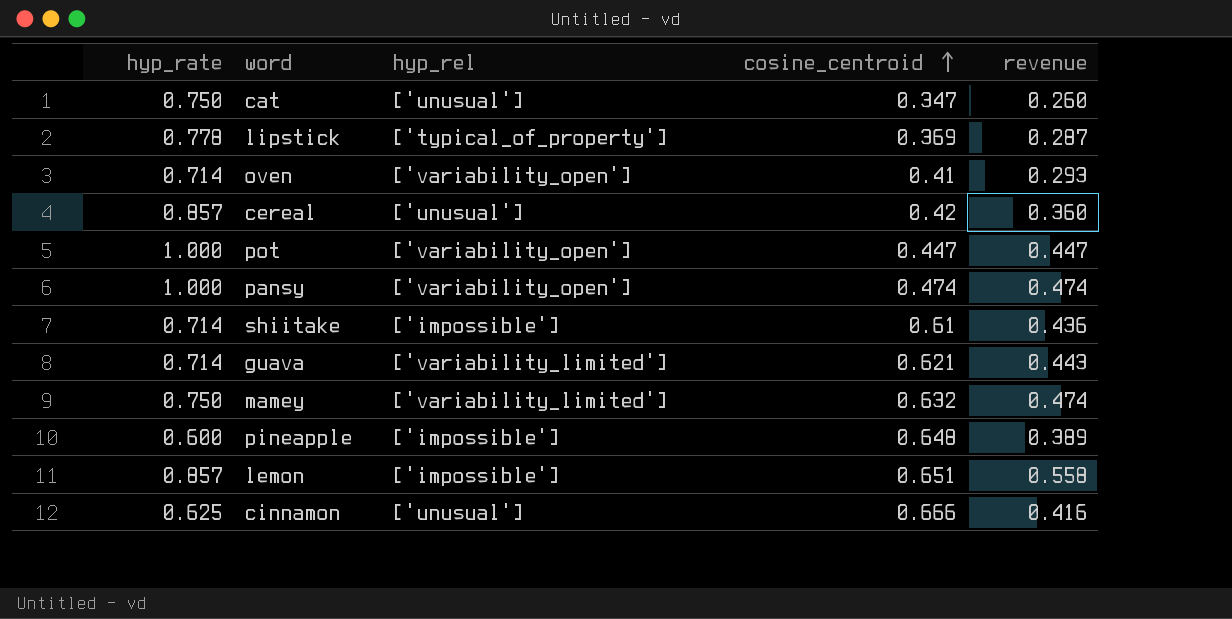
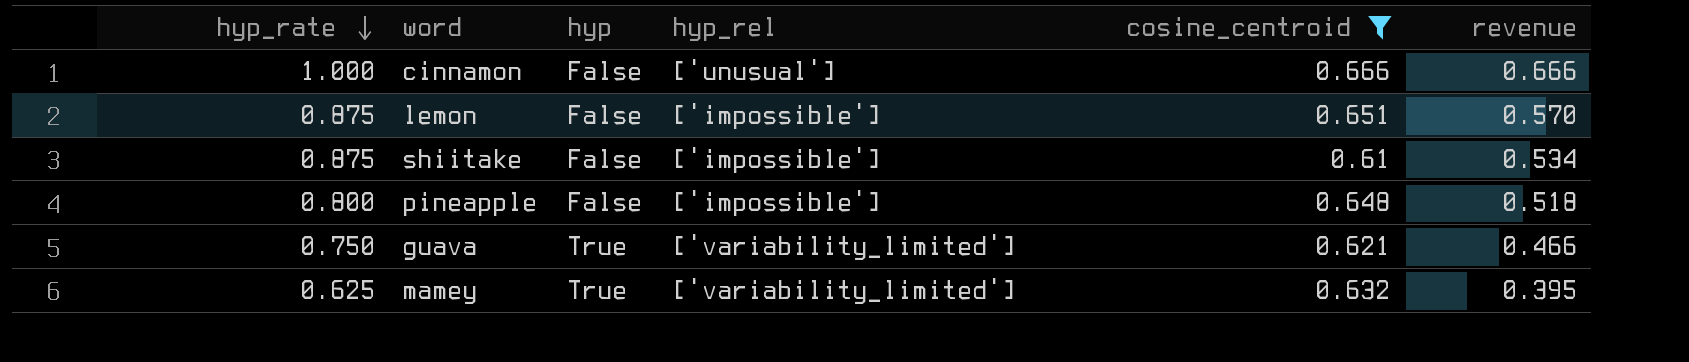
filter: none -> cosine_centroid >= 0.61
row order: cosine_centroid ascending -> hyp_rate descending
column hyp | position: none -> 3
cinnamon | hyp_rate: 0.625 -> 1.000
cinnamon | revenue: 0.416 -> 0.666
lemon | hyp_rate: 0.857 -> 0.875
lemon | revenue: 0.558 -> 0.570
shiitake | hyp_rate: 0.714 -> 0.875
shiitake | revenue: 0.436 -> 0.534
pineapple | hyp_rate: 0.600 -> 0.800
pineapple | revenue: 0.389 -> 0.518
guava | hyp_rate: 0.714 -> 0.750
guava | revenue: 0.443 -> 0.466
mamey | hyp_rate: 0.750 -> 0.625
mamey | revenue: 0.474 -> 0.395

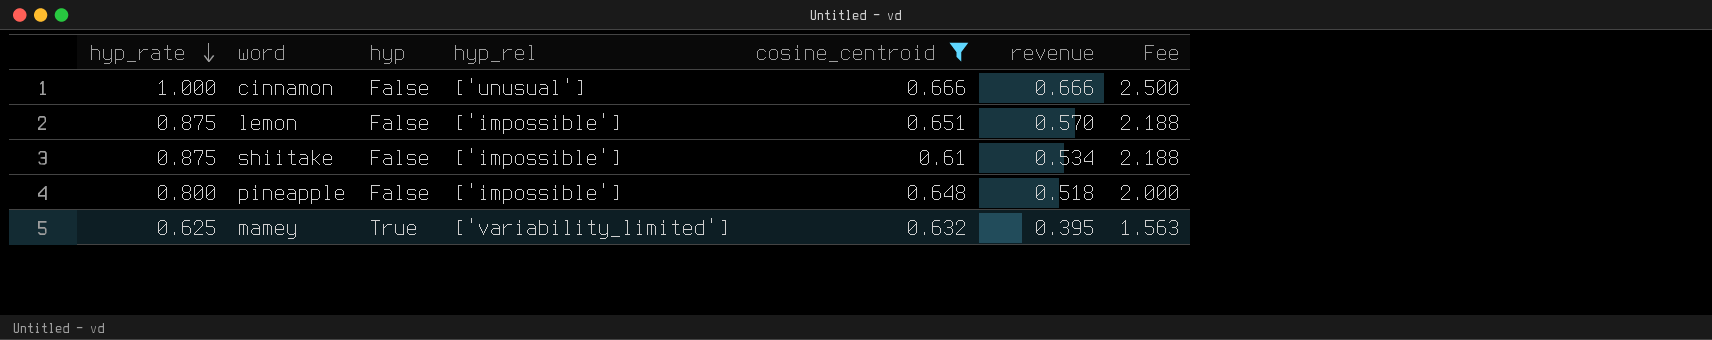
column Fee | formula: none -> [hyp_rate] * 2.5
row guava: 0.750 | True | ['variability_limited'] | 0.621 | 0.466 -> none

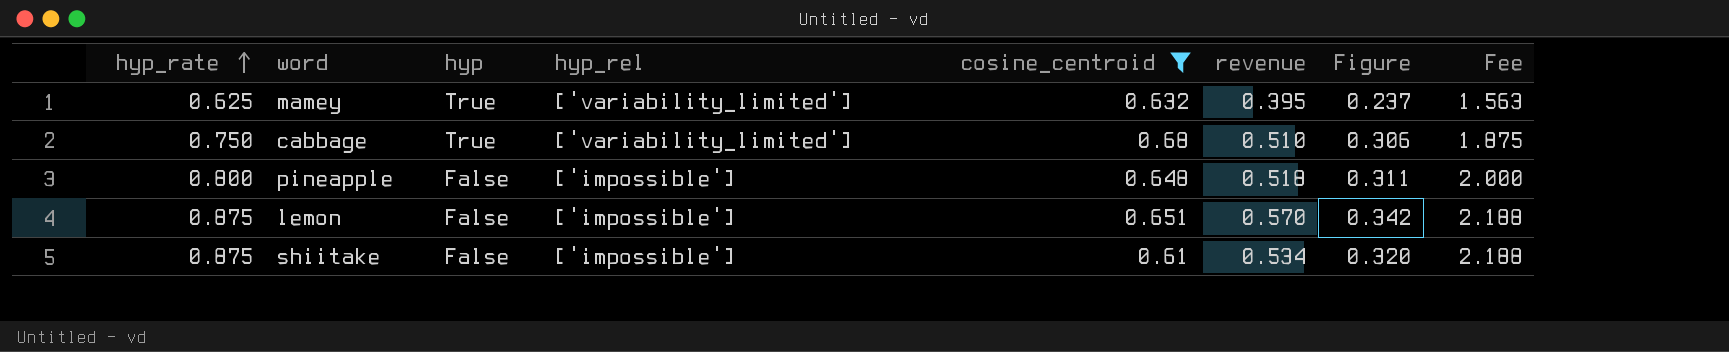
row order: hyp_rate descending -> hyp_rate ascending
column Figure | formula: none -> [revenue] * 0.6
row cinnamon: 1.000 | False | ['unusual'] | 0.666 | 0.666 | 2.500 -> none
row cabbage: none -> 0.750 | True | ['variability_limited'] | 0.68 | 0.510 | 0.306 | 1.875

